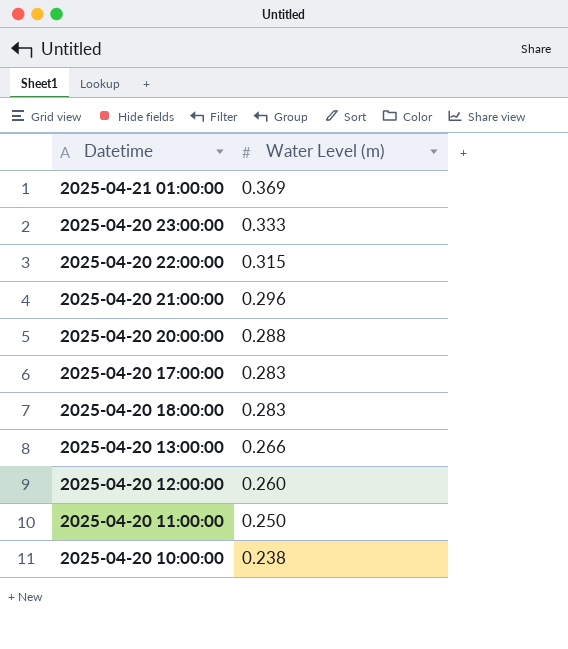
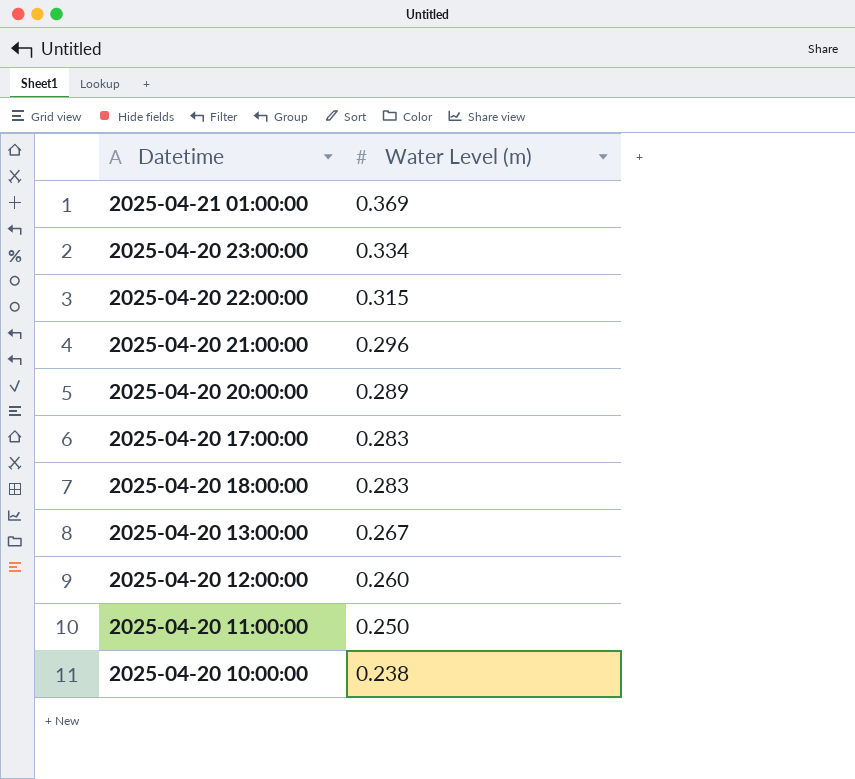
2025-04-20 23:00:00 | Water Level (m): 0.333 -> 0.334
2025-04-20 20:00:00 | Water Level (m): 0.288 -> 0.289
2025-04-20 13:00:00 | Water Level (m): 0.266 -> 0.267

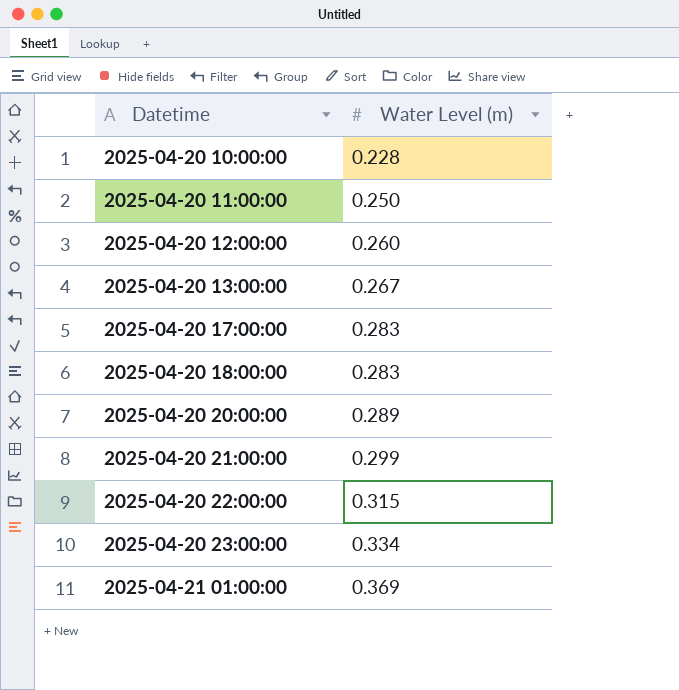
row order: Water Level (m) descending -> Datetime ascending
2025-04-20 10:00:00 | Water Level (m): 0.238 -> 0.228
2025-04-20 21:00:00 | Water Level (m): 0.296 -> 0.299

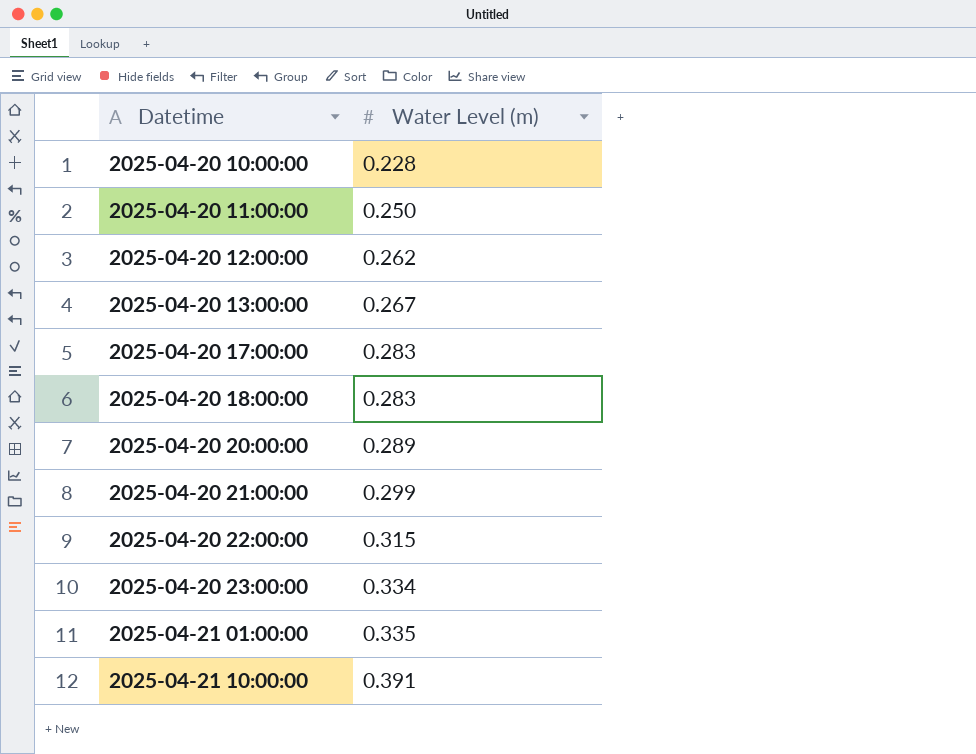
2025-04-20 12:00:00 | Water Level (m): 0.260 -> 0.262
2025-04-21 01:00:00 | Water Level (m): 0.369 -> 0.335
row 2025-04-21 10:00:00: none -> 0.391

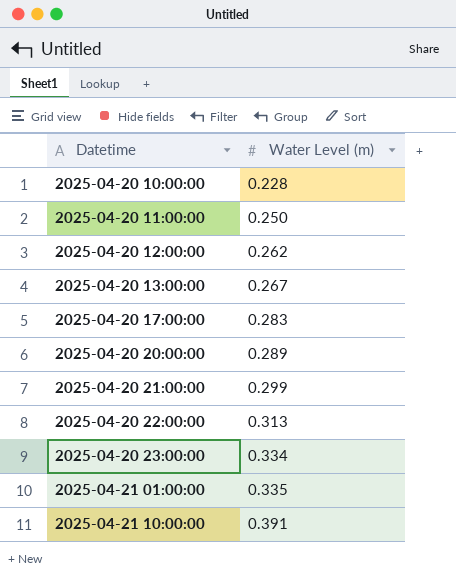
row 2025-04-20 18:00:00: 0.283 -> none
2025-04-20 22:00:00 | Water Level (m): 0.315 -> 0.313

